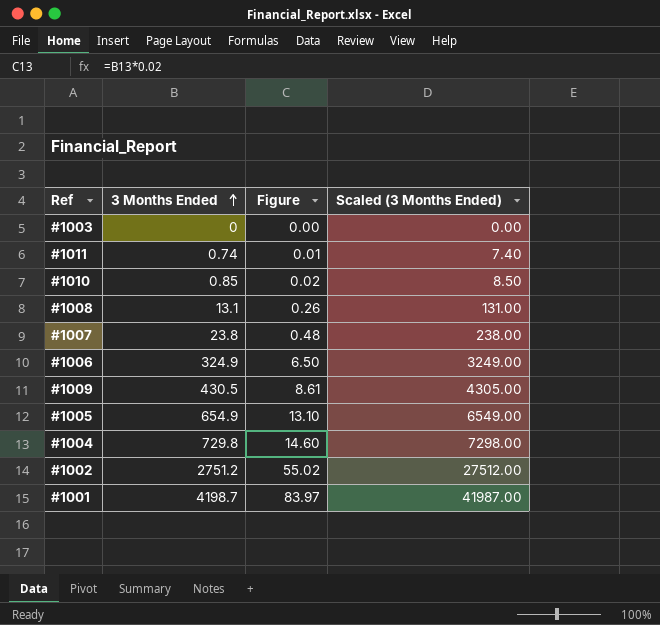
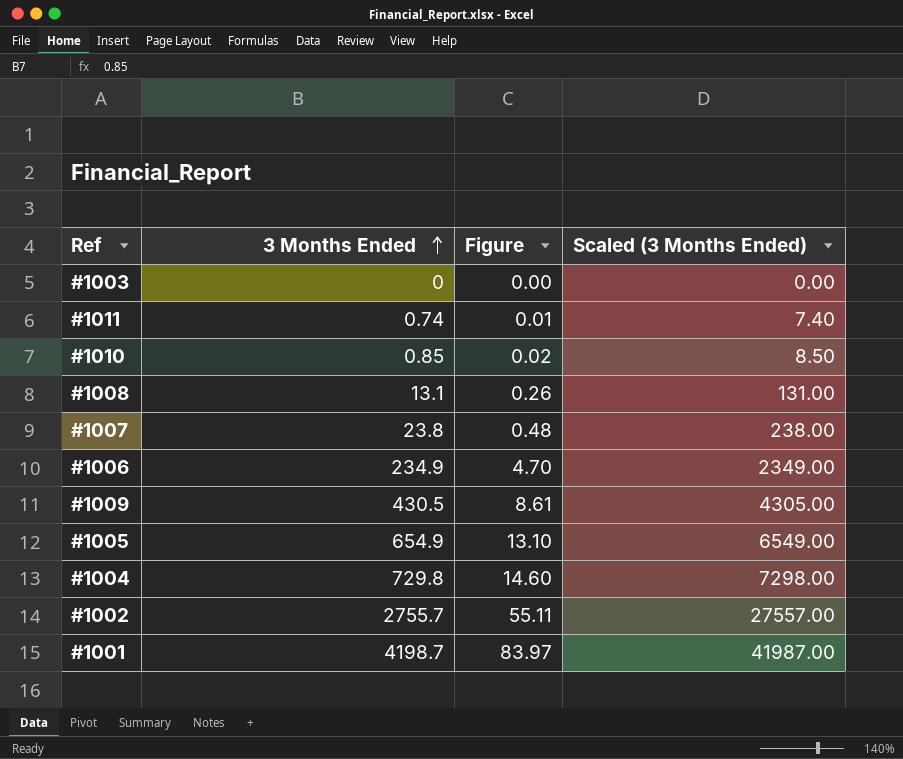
#1006 | 3 Months Ended: 324.9 -> 234.9
#1006 | Figure: 6.50 -> 4.70
#1006 | Scaled (3 Months Ended): 3249.00 -> 2349.00
#1002 | 3 Months Ended: 2751.2 -> 2755.7
#1002 | Figure: 55.02 -> 55.11
#1002 | Scaled (3 Months Ended): 27512.00 -> 27557.00

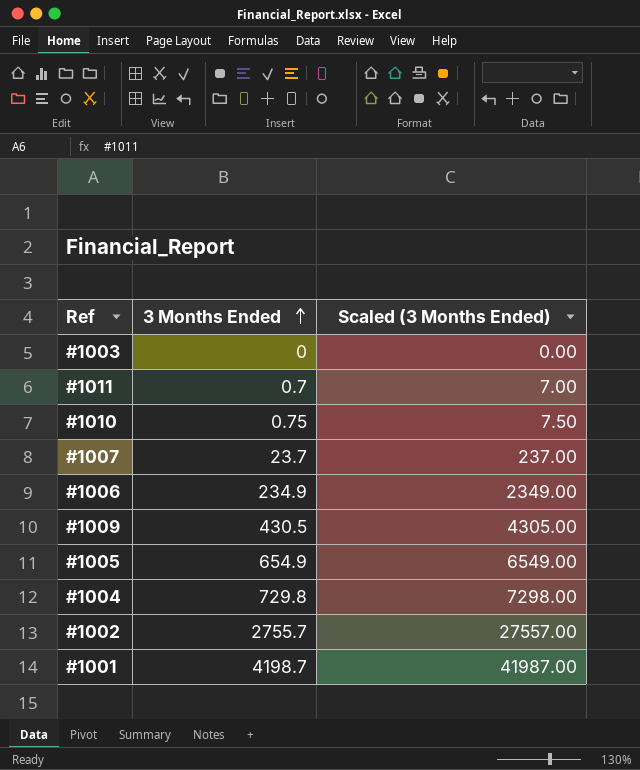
column Figure | formula: [3 Months Ended] * 0.02 -> none
row #1008: 13.1 | 0.26 | 131.00 -> none
#1011 | 3 Months Ended: 0.74 -> 0.7
#1011 | Scaled (3 Months Ended): 7.40 -> 7.00
#1010 | 3 Months Ended: 0.85 -> 0.75
#1010 | Scaled (3 Months Ended): 8.50 -> 7.50
#1007 | 3 Months Ended: 23.8 -> 23.7
#1007 | Scaled (3 Months Ended): 238.00 -> 237.00

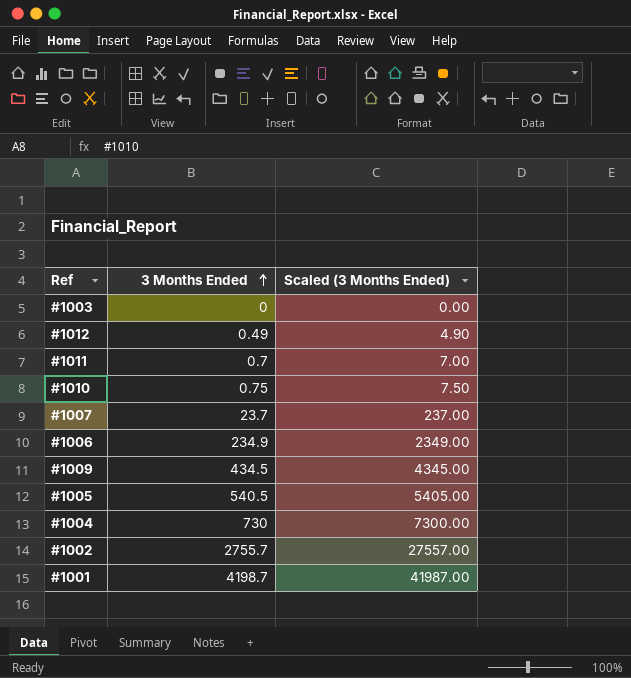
row #1012: none -> 0.49 | 4.90
#1009 | 3 Months Ended: 430.5 -> 434.5
#1009 | Scaled (3 Months Ended): 4305.00 -> 4345.00
#1005 | 3 Months Ended: 654.9 -> 540.5
#1005 | Scaled (3 Months Ended): 6549.00 -> 5405.00
#1004 | 3 Months Ended: 729.8 -> 730
#1004 | Scaled (3 Months Ended): 7298.00 -> 7300.00

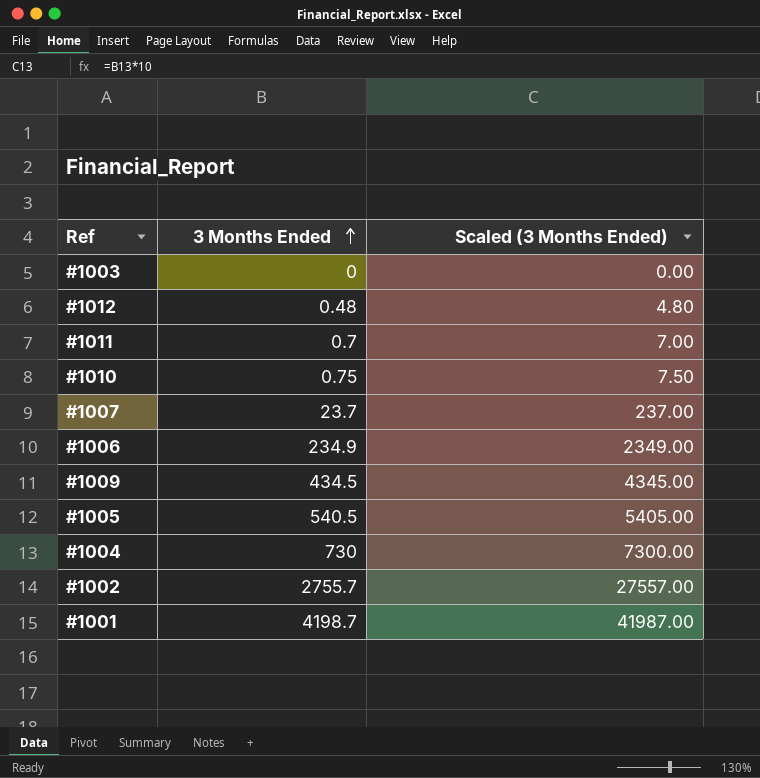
#1012 | 3 Months Ended: 0.49 -> 0.48
#1012 | Scaled (3 Months Ended): 4.90 -> 4.80

